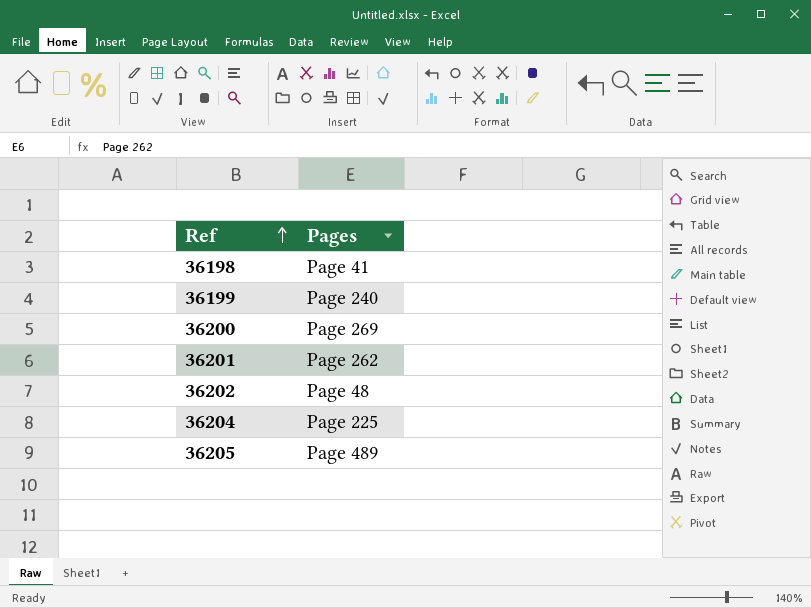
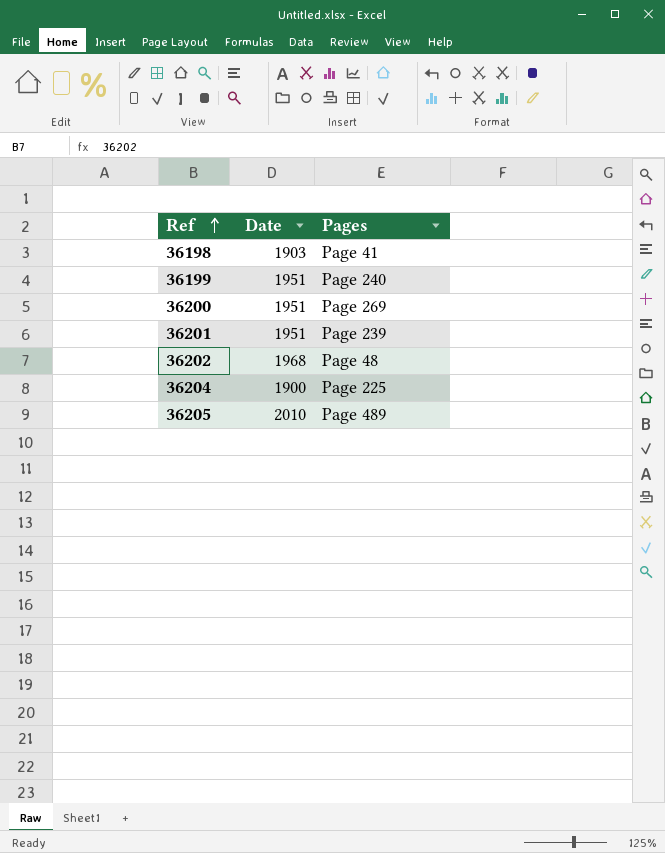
column Date | position: none -> 2
36201 | Pages: Page 262 -> Page 239

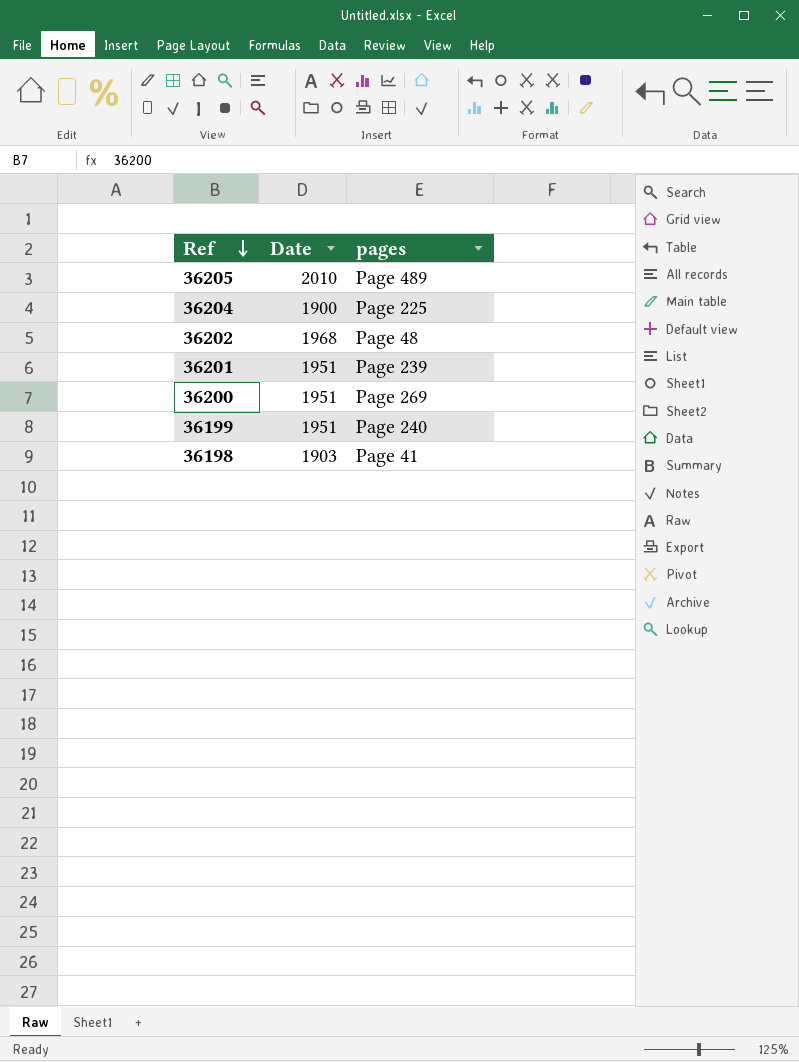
row order: Ref ascending -> Ref descending
column name: Pages -> pages

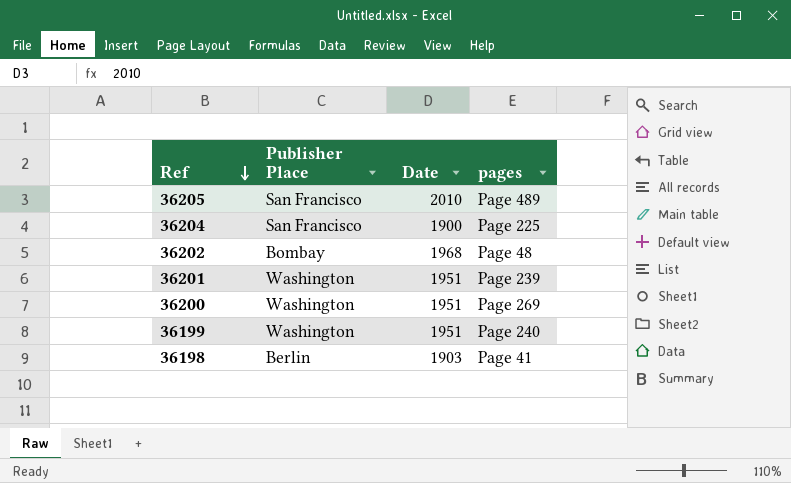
column Publisher Place | position: none -> 2

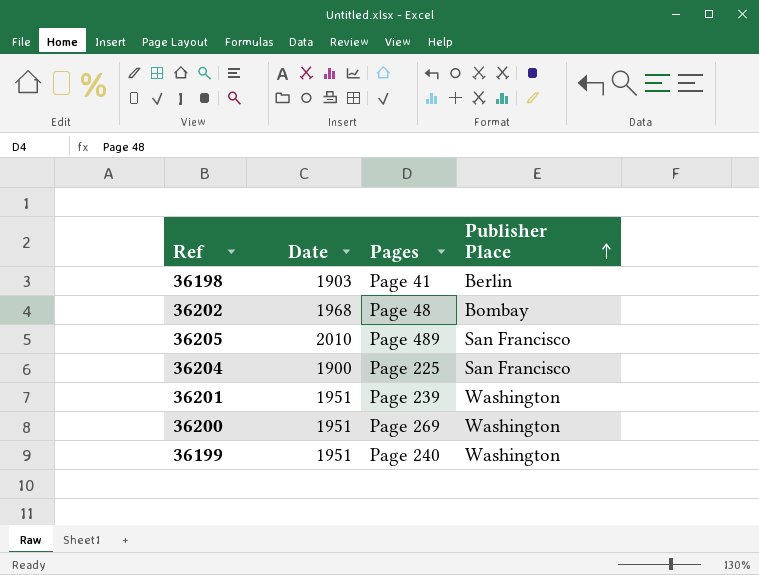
row order: Ref descending -> Publisher Place ascending
column name: pages -> Pages
column Publisher Place | position: 2 -> 4

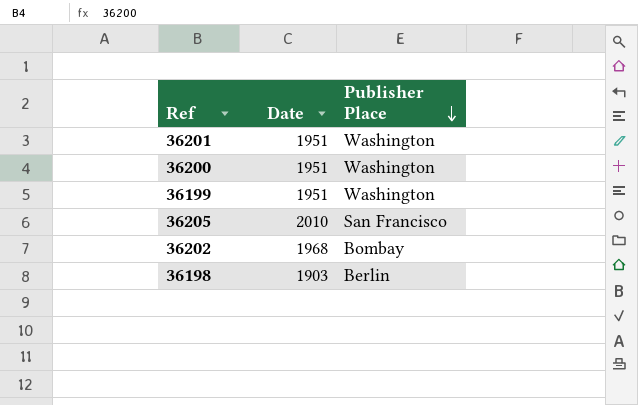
row order: Publisher Place ascending -> Publisher Place descending
column Pages | position: 3 -> none
row 36204: 1900 | Page 225 | San Francisco -> none

